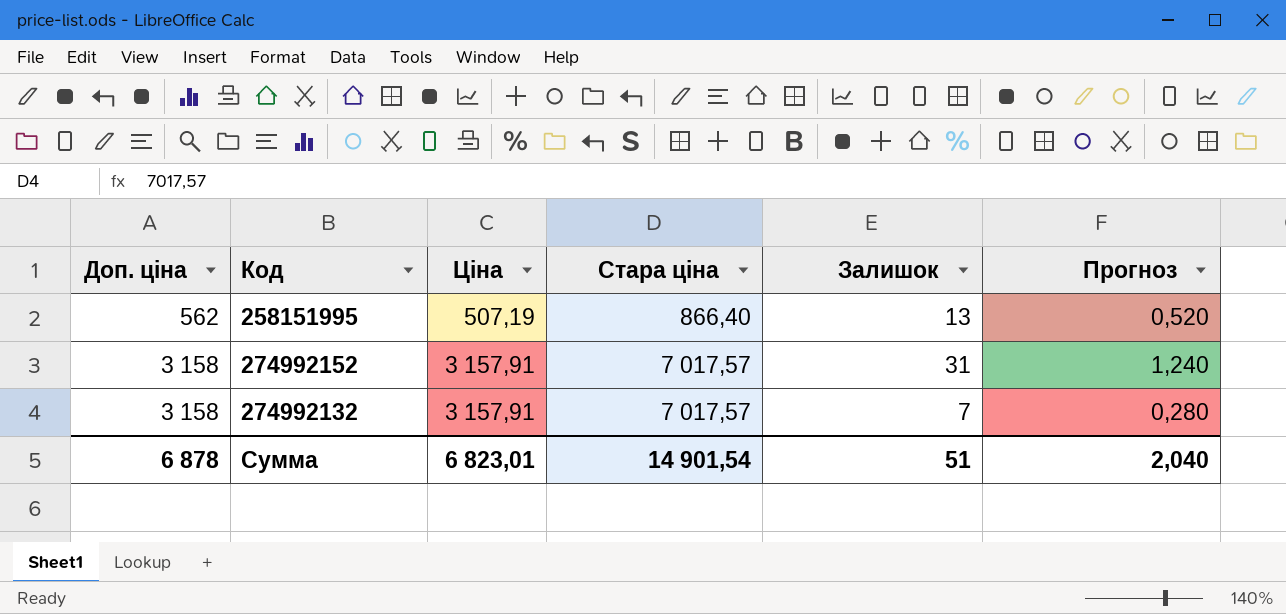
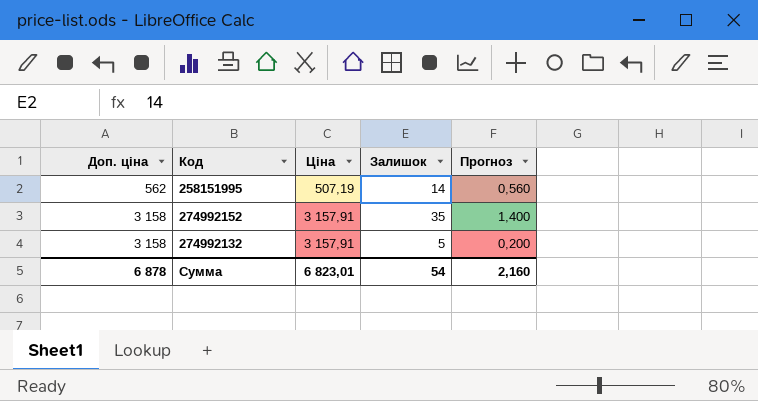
column Стара ціна | position: 4 -> none
258151995 | Залишок: 13 -> 14
258151995 | Прогноз: 0,520 -> 0,560
274992152 | Залишок: 31 -> 35
274992152 | Прогноз: 1,240 -> 1,400
274992132 | Залишок: 7 -> 5
274992132 | Прогноз: 0,280 -> 0,200
Сумма | Залишок: 51 -> 54
Сумма | Прогноз: 2,040 -> 2,160

